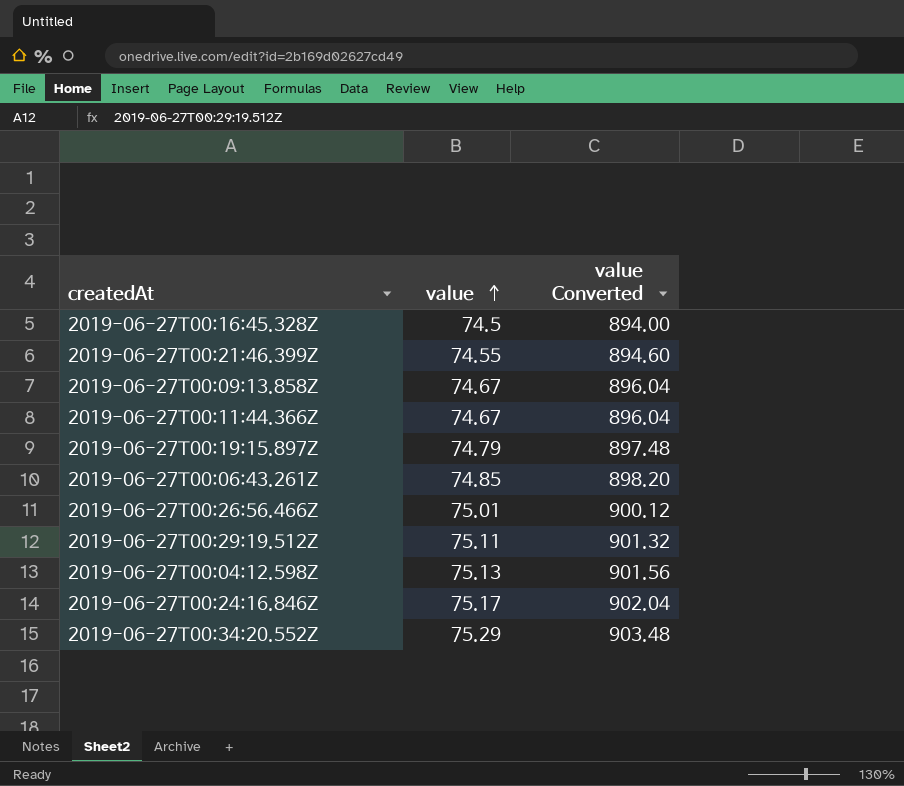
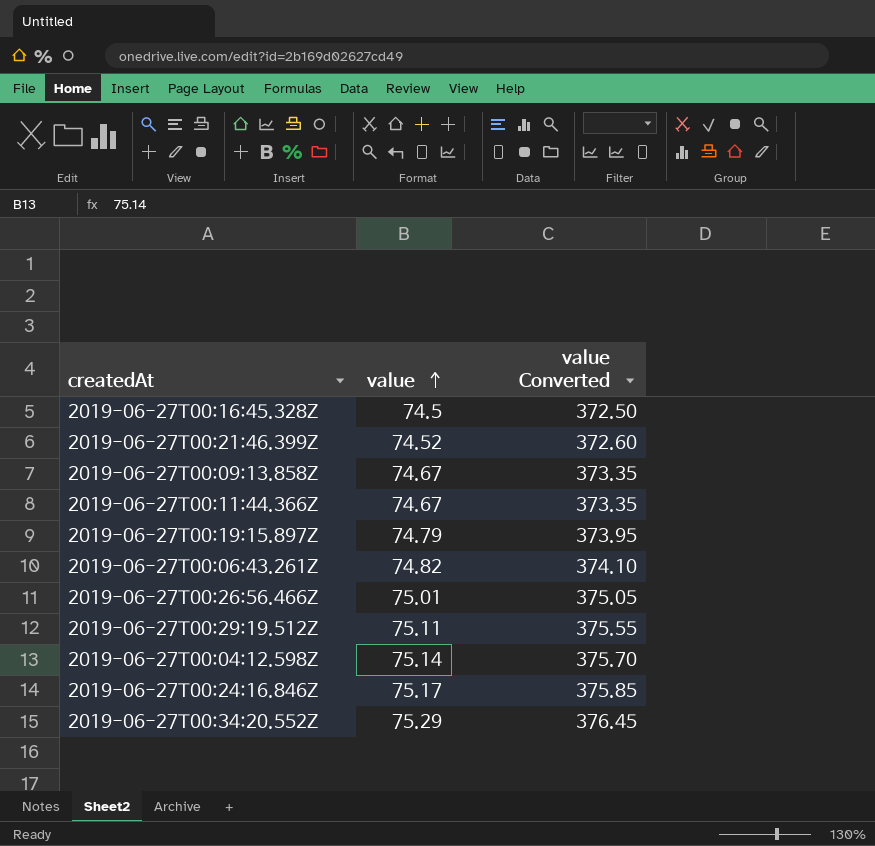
column value Converted | formula: [value] * 12 -> [value] * 5
2019-06-27T00:21:46.399Z | value: 74.55 -> 74.52
2019-06-27T00:06:43.261Z | value: 74.85 -> 74.82
2019-06-27T00:04:12.598Z | value: 75.13 -> 75.14

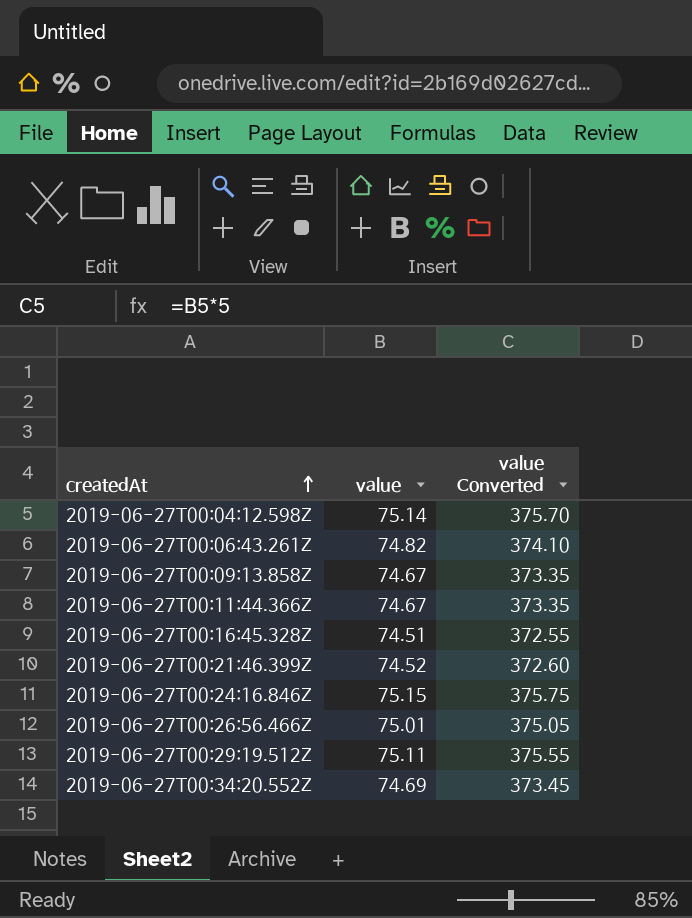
row order: value ascending -> createdAt ascending
row 2019-06-27T00:19:15.897Z: 74.79 | 373.95 -> none
2019-06-27T00:16:45.328Z | value: 74.5 -> 74.51
2019-06-27T00:16:45.328Z | value Converted: 372.50 -> 372.55
2019-06-27T00:24:16.846Z | value: 75.17 -> 75.15
2019-06-27T00:24:16.846Z | value Converted: 375.85 -> 375.75
2019-06-27T00:34:20.552Z | value: 75.29 -> 74.69
2019-06-27T00:34:20.552Z | value Converted: 376.45 -> 373.45

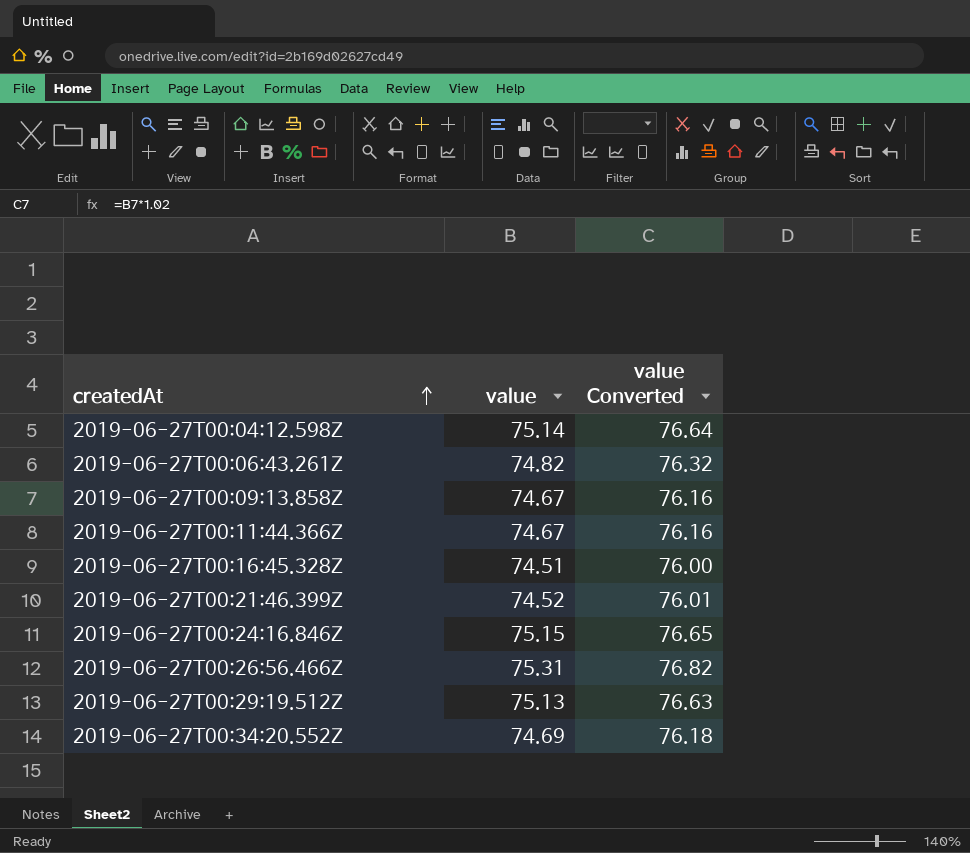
column value Converted | formula: [value] * 5 -> [value] * 1.02
2019-06-27T00:26:56.466Z | value: 75.01 -> 75.31
2019-06-27T00:29:19.512Z | value: 75.11 -> 75.13

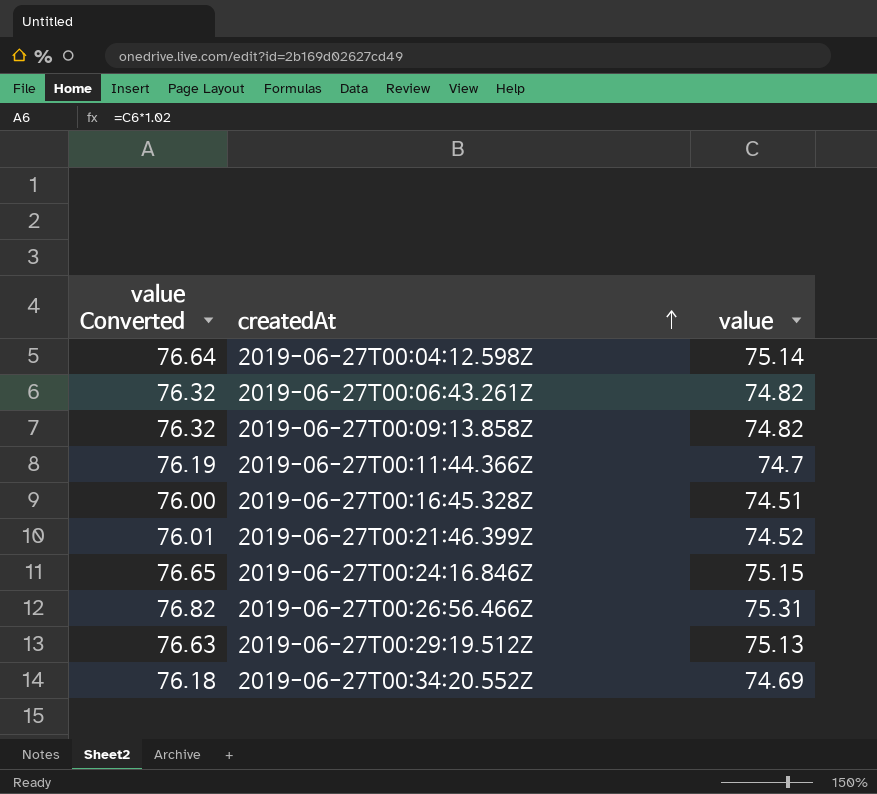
column value Converted | position: 3 -> 1
2019-06-27T00:09:13.858Z | value Converted: 76.16 -> 76.32
2019-06-27T00:09:13.858Z | value: 74.67 -> 74.82
2019-06-27T00:11:44.366Z | value Converted: 76.16 -> 76.19
2019-06-27T00:11:44.366Z | value: 74.67 -> 74.7

